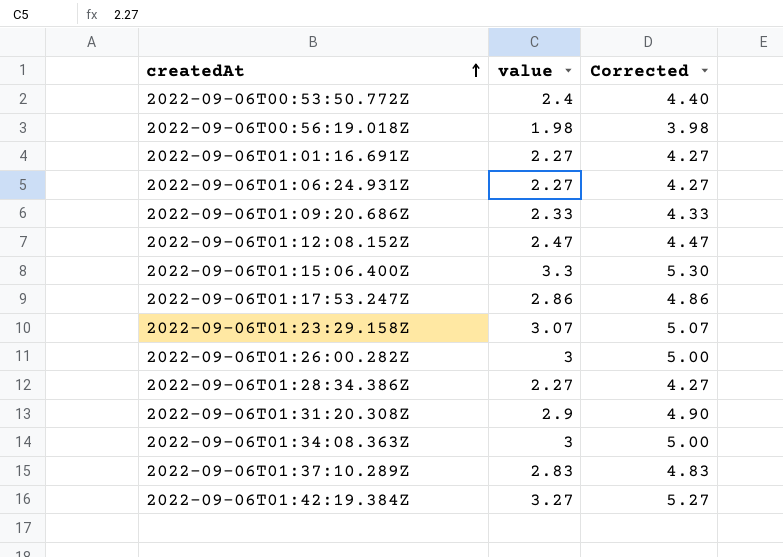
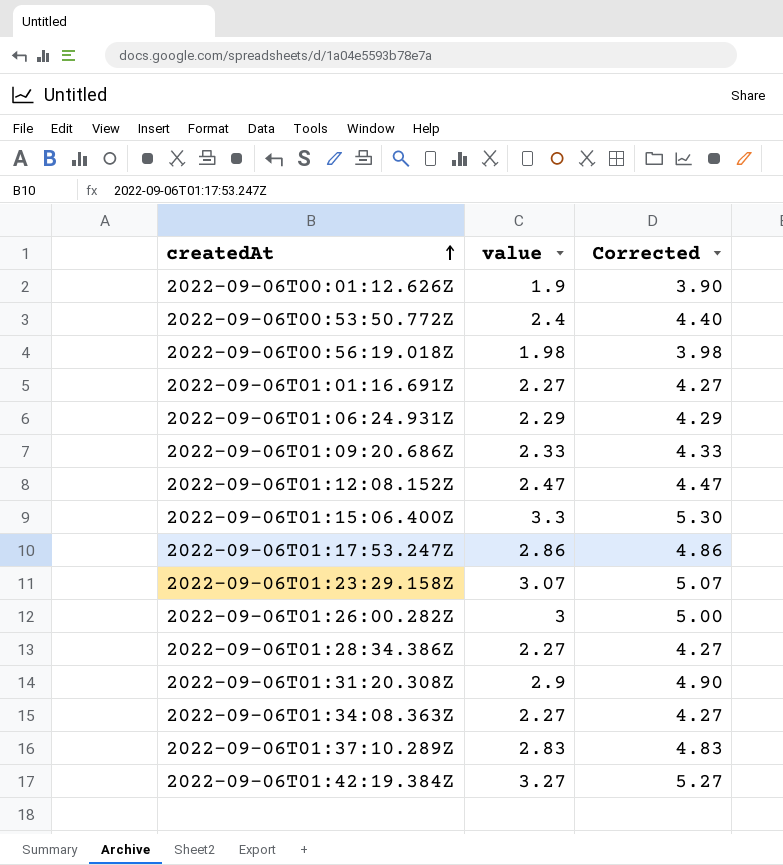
row 2022-09-06T00:01:12.626Z: none -> 1.9 | 3.90
2022-09-06T01:06:24.931Z | value: 2.27 -> 2.29
2022-09-06T01:06:24.931Z | Corrected: 4.27 -> 4.29
2022-09-06T01:34:08.363Z | value: 3 -> 2.27
2022-09-06T01:34:08.363Z | Corrected: 5.00 -> 4.27

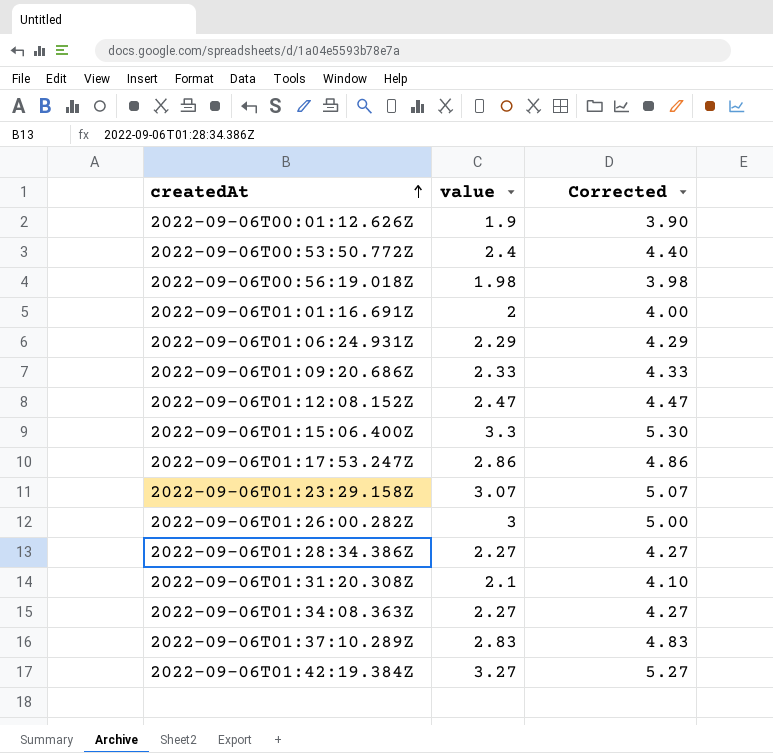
2022-09-06T01:01:16.691Z | value: 2.27 -> 2
2022-09-06T01:01:16.691Z | Corrected: 4.27 -> 4.00
2022-09-06T01:31:20.308Z | value: 2.9 -> 2.1
2022-09-06T01:31:20.308Z | Corrected: 4.90 -> 4.10

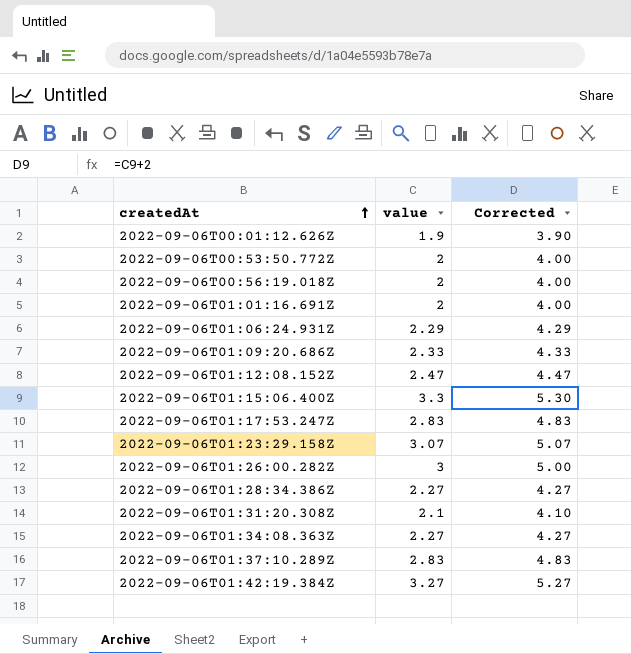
2022-09-06T00:53:50.772Z | value: 2.4 -> 2
2022-09-06T00:53:50.772Z | Corrected: 4.40 -> 4.00
2022-09-06T00:56:19.018Z | value: 1.98 -> 2
2022-09-06T00:56:19.018Z | Corrected: 3.98 -> 4.00
2022-09-06T01:17:53.247Z | value: 2.86 -> 2.83
2022-09-06T01:17:53.247Z | Corrected: 4.86 -> 4.83

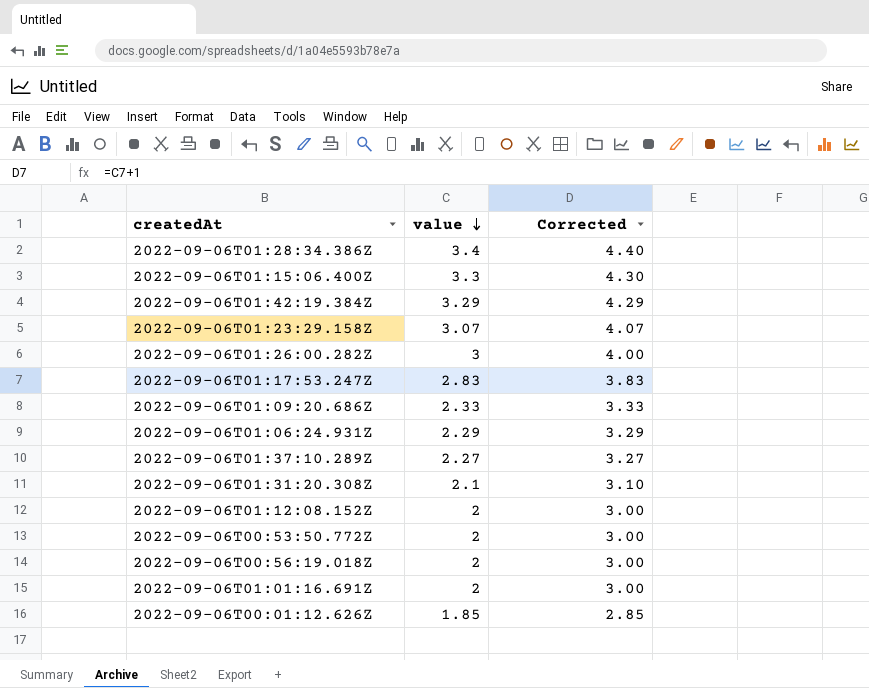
row order: createdAt ascending -> value descending
column Corrected | formula: [value] + 2 -> [value] + 1
row 2022-09-06T01:34:08.363Z: 2.27 | 4.27 -> none
2022-09-06T01:28:34.386Z | value: 2.27 -> 3.4
2022-09-06T01:42:19.384Z | value: 3.27 -> 3.29
2022-09-06T01:37:10.289Z | value: 2.83 -> 2.27
2022-09-06T01:12:08.152Z | value: 2.47 -> 2
2022-09-06T00:01:12.626Z | value: 1.9 -> 1.85

